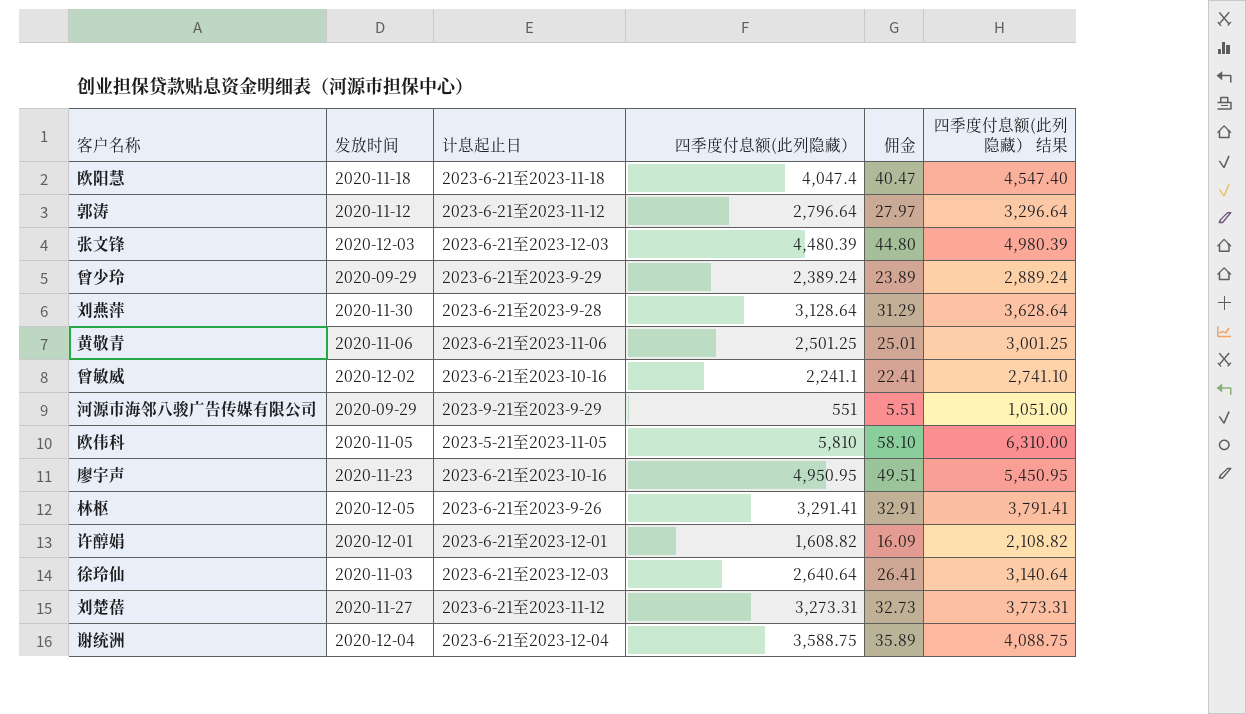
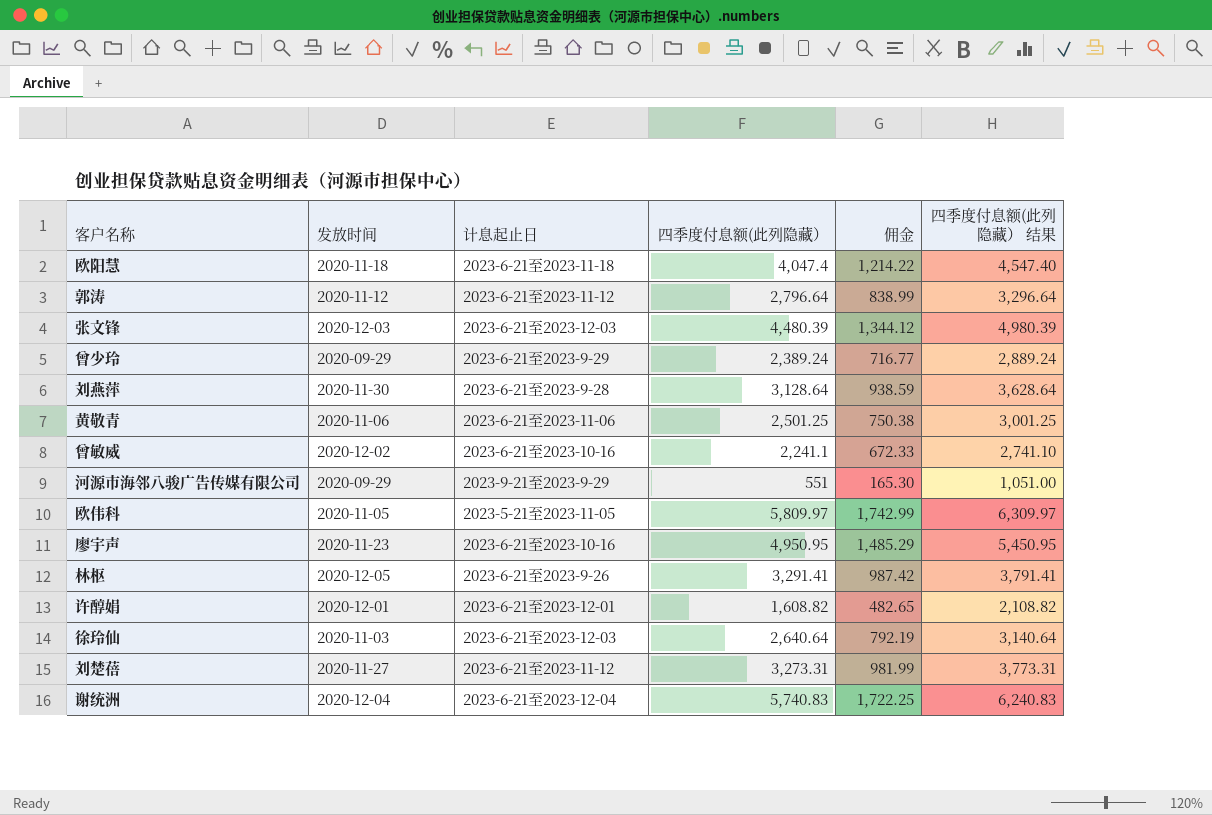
column 佣金 | formula: [四季度付息额(此列隐藏）] * 0.01 -> [四季度付息额(此列隐藏）] * 0.3
欧伟科 | 四季度付息额(此列隐藏）: 5,810 -> 5,809.97
欧伟科 | 四季度付息额(此列隐藏） 结果: 6,310.00 -> 6,309.97
谢统洲 | 四季度付息额(此列隐藏）: 3,588.75 -> 5,740.83
谢统洲 | 四季度付息额(此列隐藏） 结果: 4,088.75 -> 6,240.83

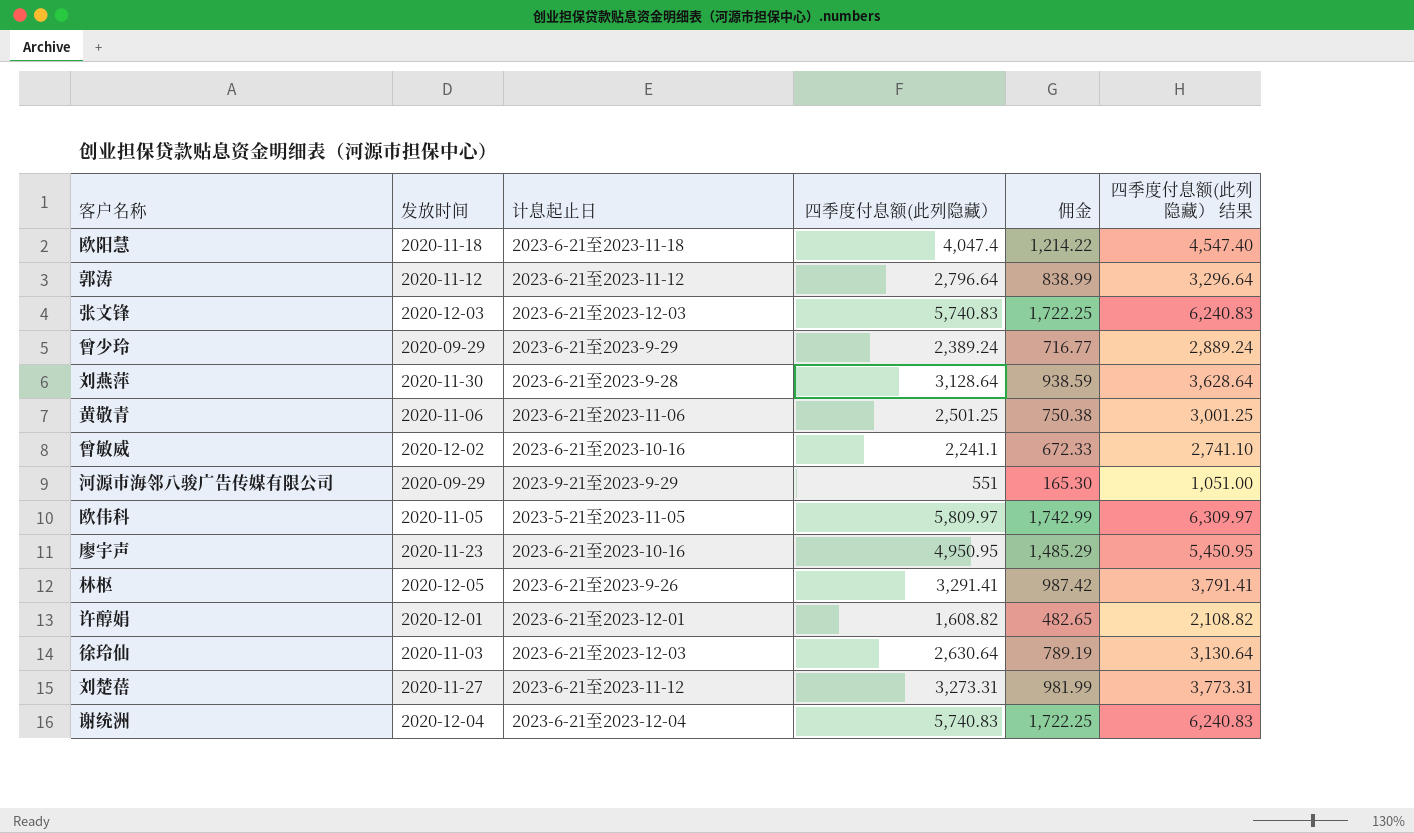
张文锋 | 四季度付息额(此列隐藏）: 4,480.39 -> 5,740.83
张文锋 | 佣金: 1,344.12 -> 1,722.25
张文锋 | 四季度付息额(此列隐藏） 结果: 4,980.39 -> 6,240.83
徐玲仙 | 四季度付息额(此列隐藏）: 2,640.64 -> 2,630.64
徐玲仙 | 佣金: 792.19 -> 789.19
徐玲仙 | 四季度付息额(此列隐藏） 结果: 3,140.64 -> 3,130.64

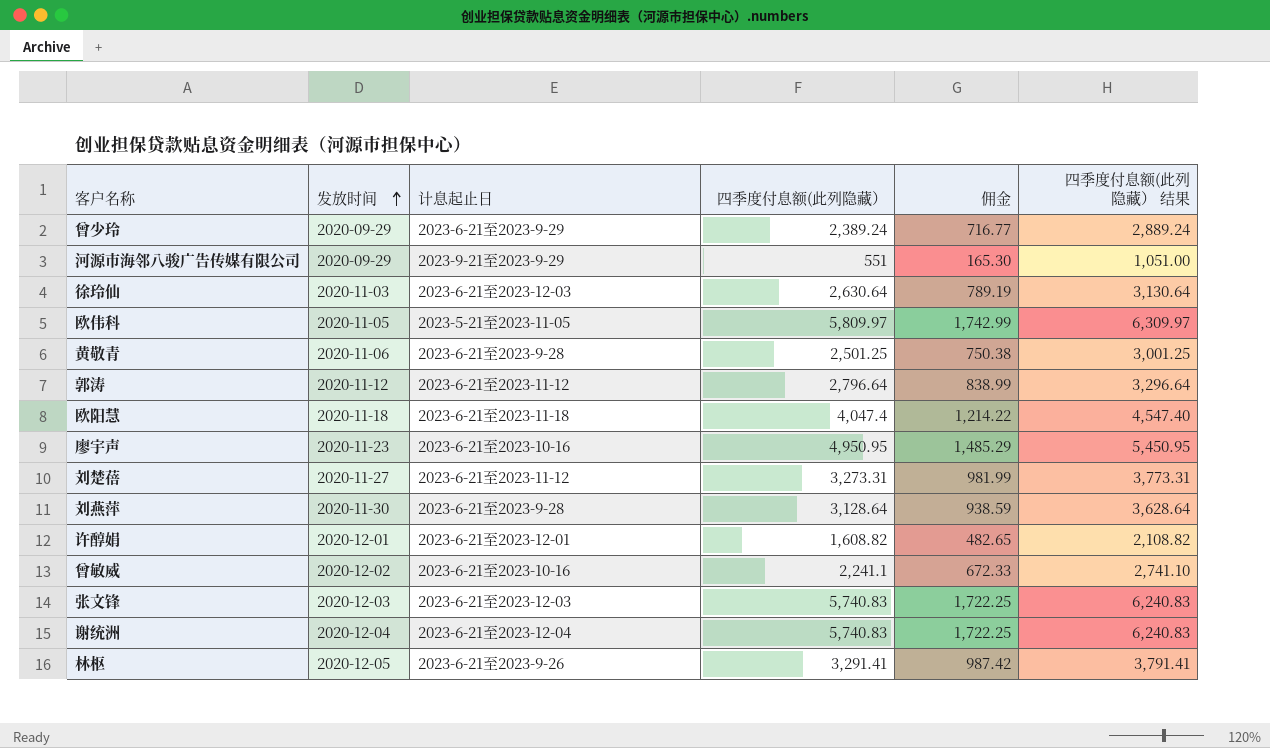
row order: none -> 发放时间 ascending
黄敬青 | 计息起止日: 2023-6-21至2023-11-06 -> 2023-6-21至2023-9-28

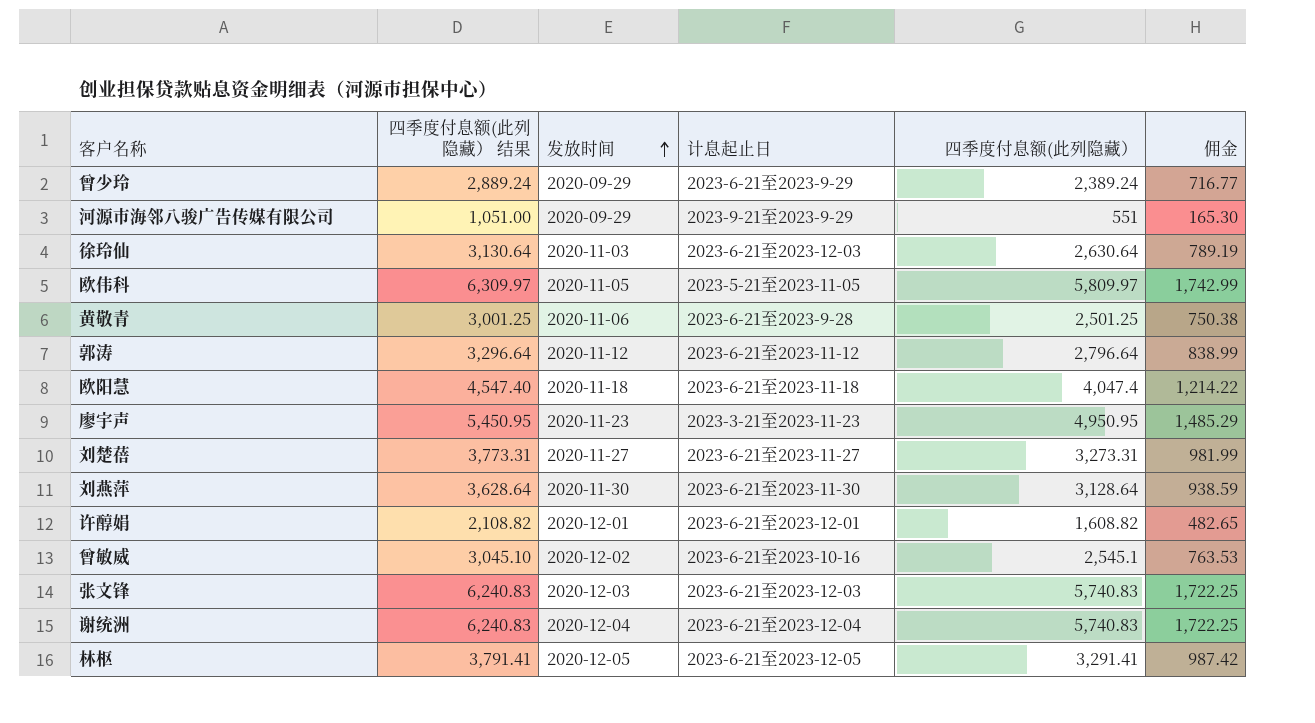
column 四季度付息额(此列隐藏） 结果 | position: 6 -> 2
廖宇声 | 计息起止日: 2023-6-21至2023-10-16 -> 2023-3-21至2023-11-23
刘楚蓓 | 计息起止日: 2023-6-21至2023-11-12 -> 2023-6-21至2023-11-27
刘燕萍 | 计息起止日: 2023-6-21至2023-9-28 -> 2023-6-21至2023-11-30
曾敏威 | 四季度付息额(此列隐藏） 结果: 2,741.10 -> 3,045.10
曾敏威 | 四季度付息额(此列隐藏）: 2,241.1 -> 2,545.1
曾敏威 | 佣金: 672.33 -> 763.53
林枢 | 计息起止日: 2023-6-21至2023-9-26 -> 2023-6-21至2023-12-05

